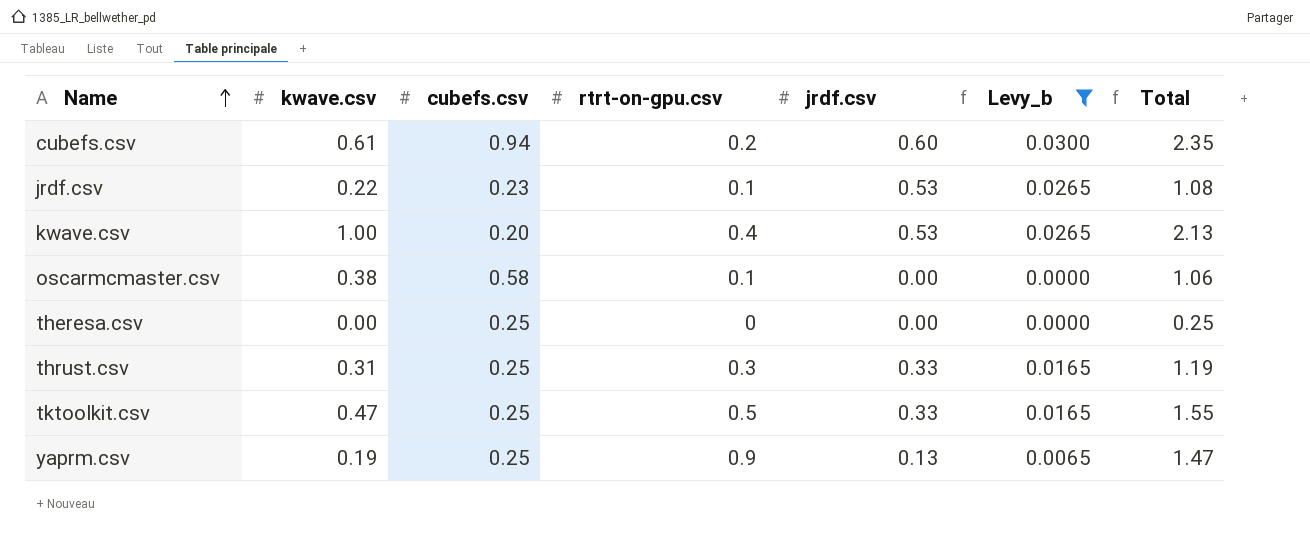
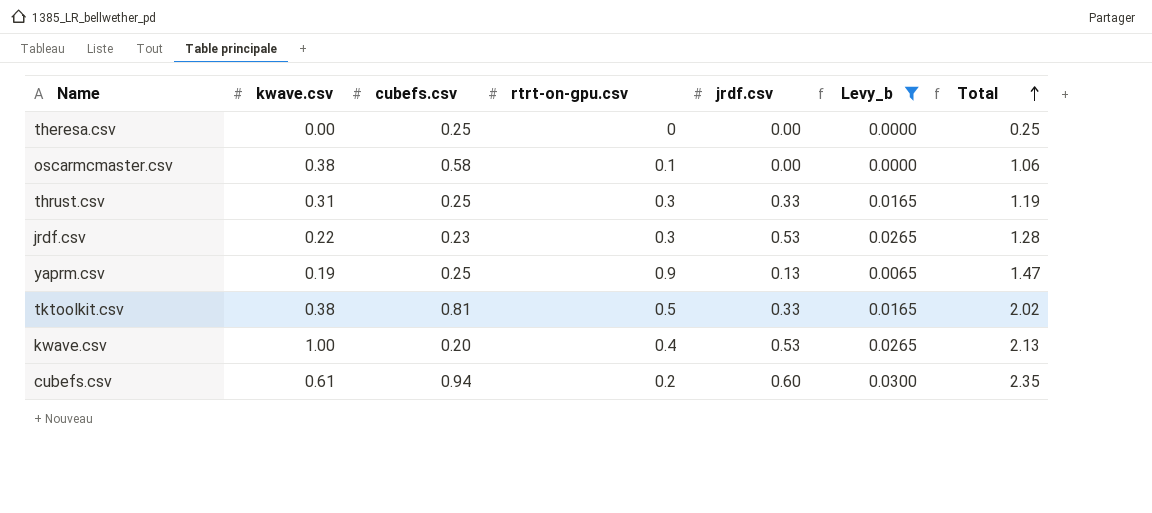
row order: Name ascending -> Total ascending
jrdf.csv | rtrt-on-gpu.csv: 0.1 -> 0.3
jrdf.csv | Total: 1.08 -> 1.28
tktoolkit.csv | kwave.csv: 0.47 -> 0.38
tktoolkit.csv | cubefs.csv: 0.25 -> 0.81
tktoolkit.csv | Total: 1.55 -> 2.02

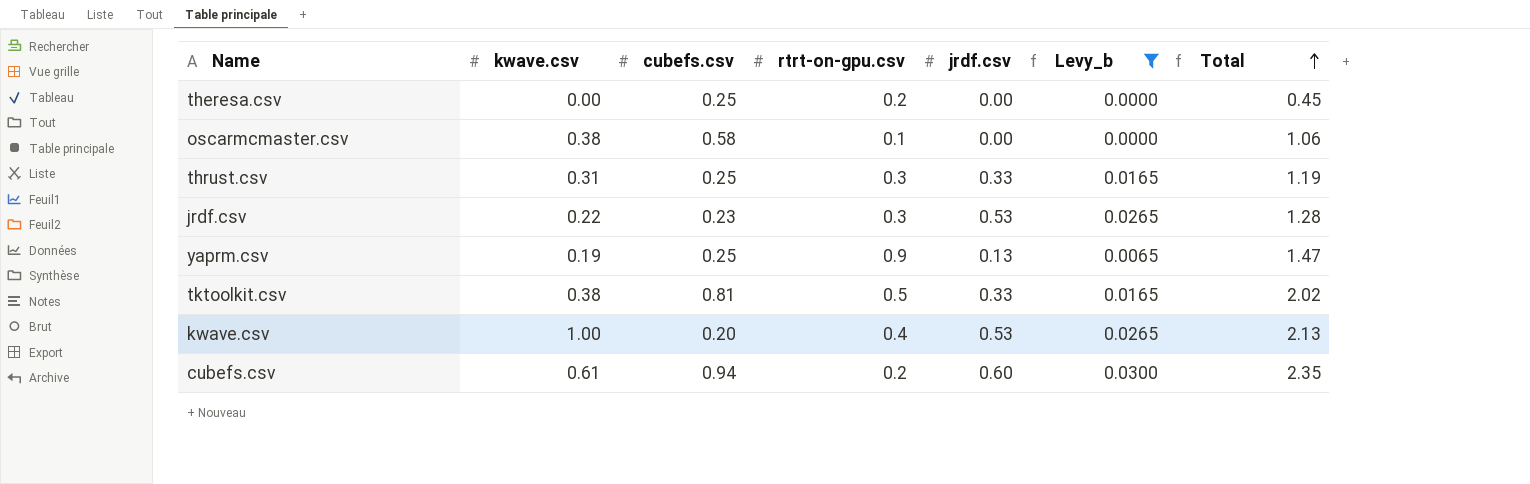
theresa.csv | rtrt-on-gpu.csv: 0 -> 0.2
theresa.csv | Total: 0.25 -> 0.45

